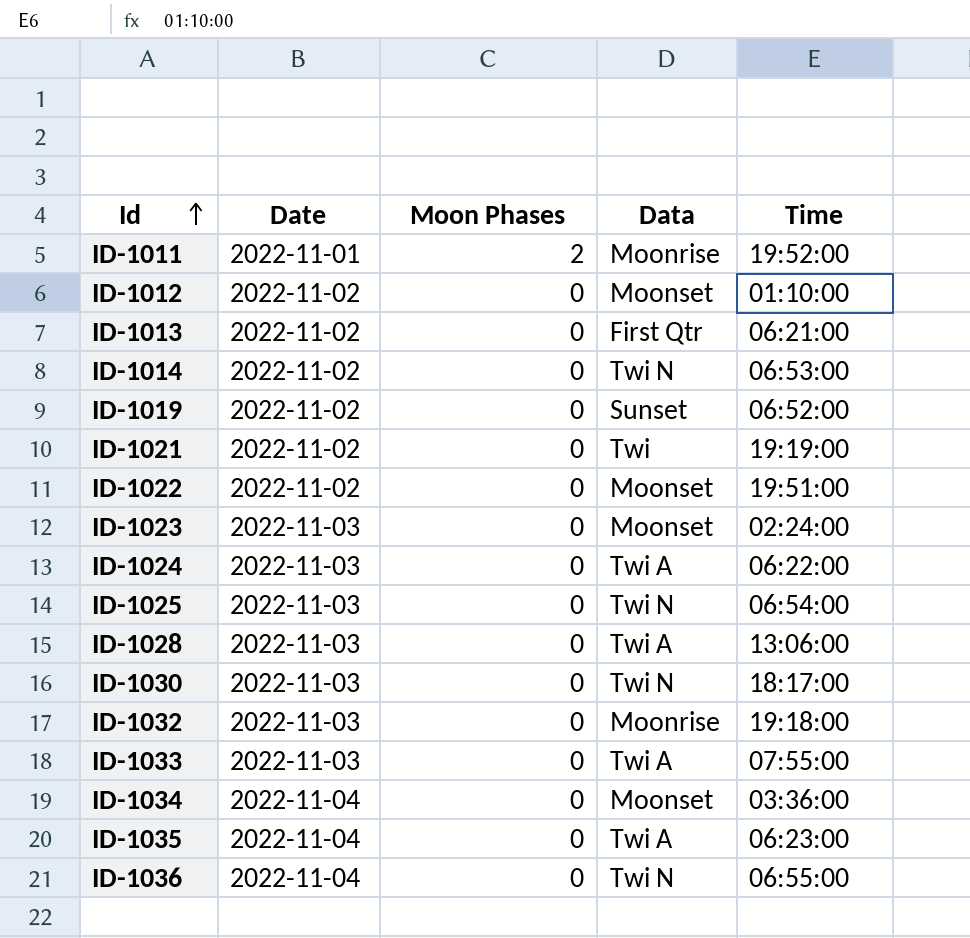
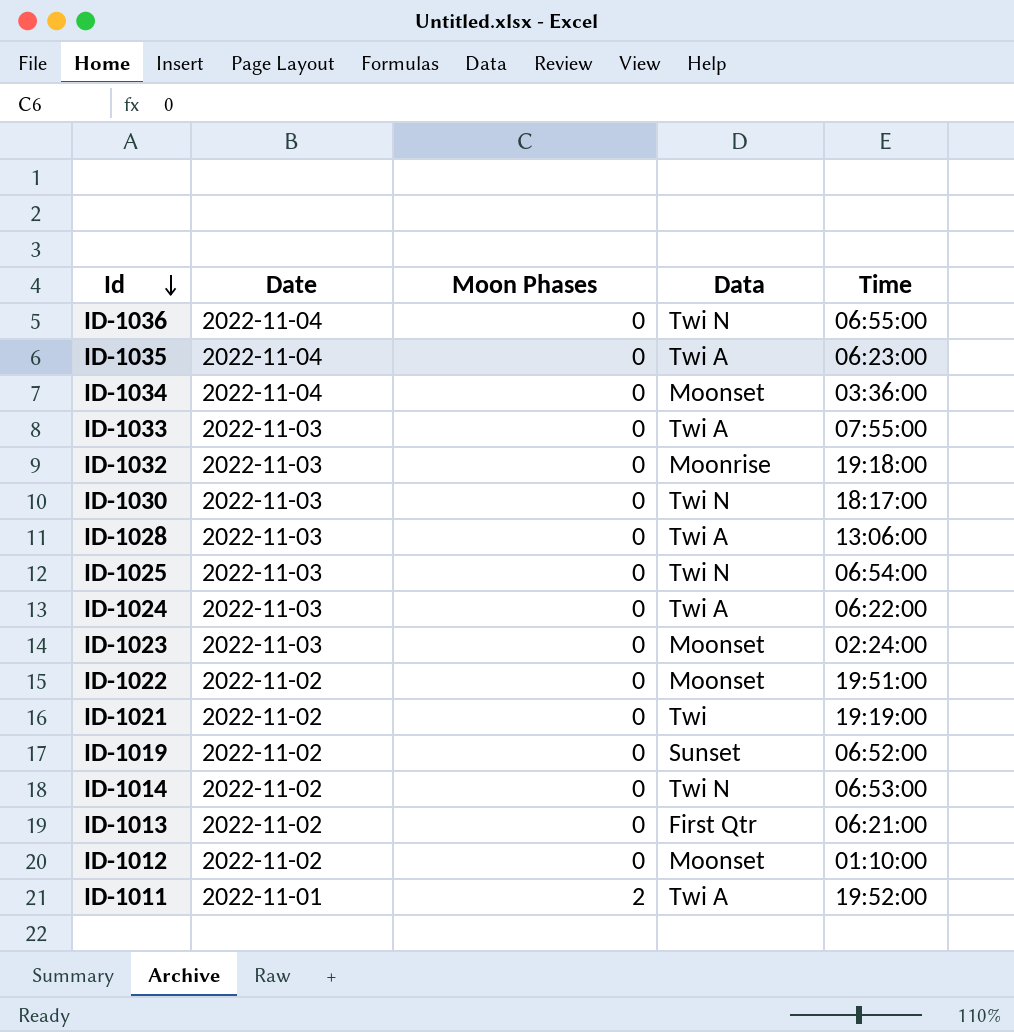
row order: Id ascending -> Id descending
ID-1011 | Data: Moonrise -> Twi A

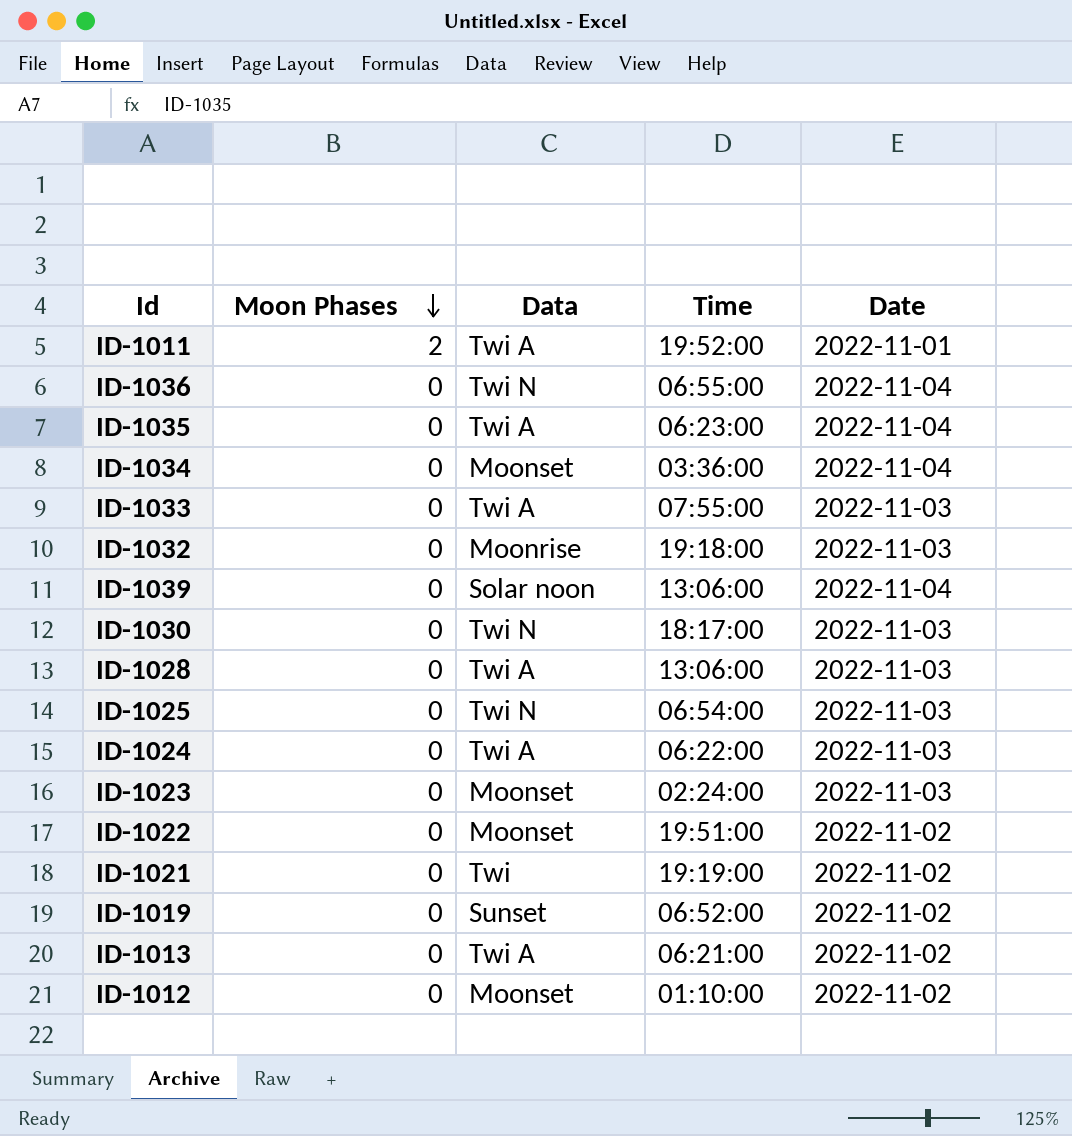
row order: Id descending -> Moon Phases descending
column Date | position: 2 -> 5
row ID-1014: 2022-11-02 | 0 | Twi N | 06:53:00 -> none
row ID-1039: none -> 0 | Solar noon | 13:06:00 | 2022-11-04
ID-1013 | Data: First Qtr -> Twi A

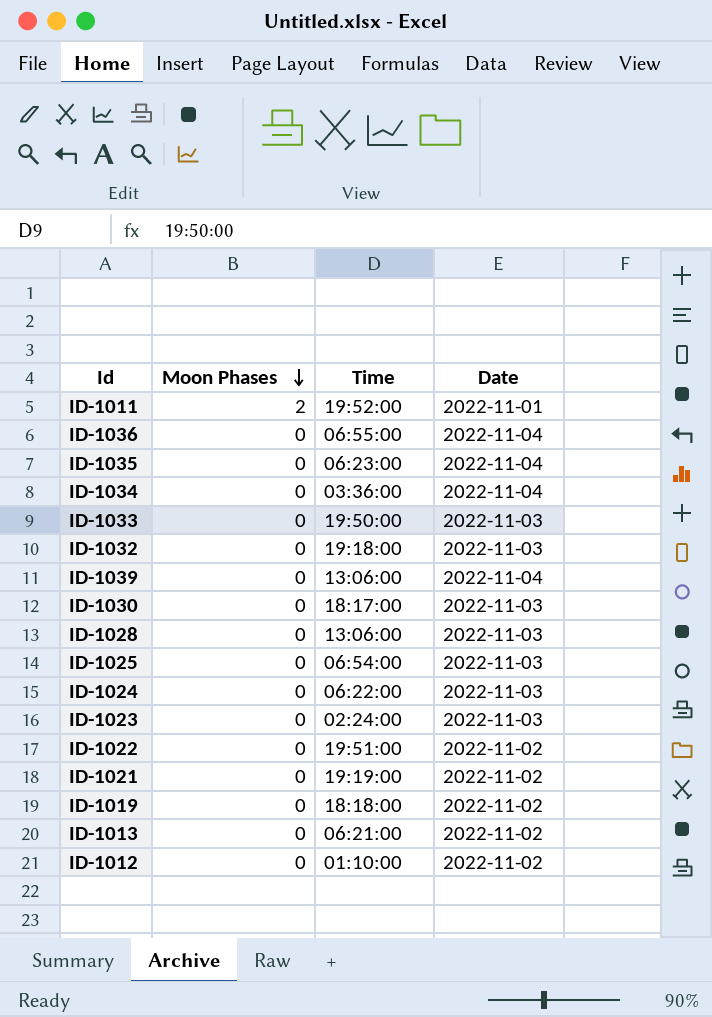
column Data | position: 3 -> none
ID-1033 | Time: 07:55:00 -> 19:50:00
ID-1019 | Time: 06:52:00 -> 18:18:00

